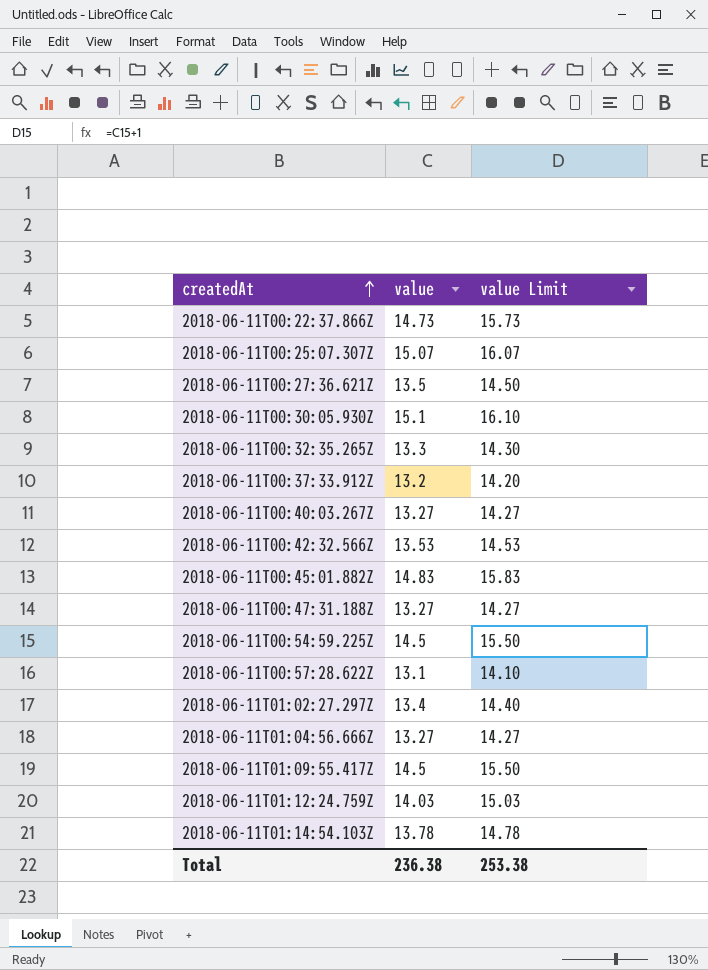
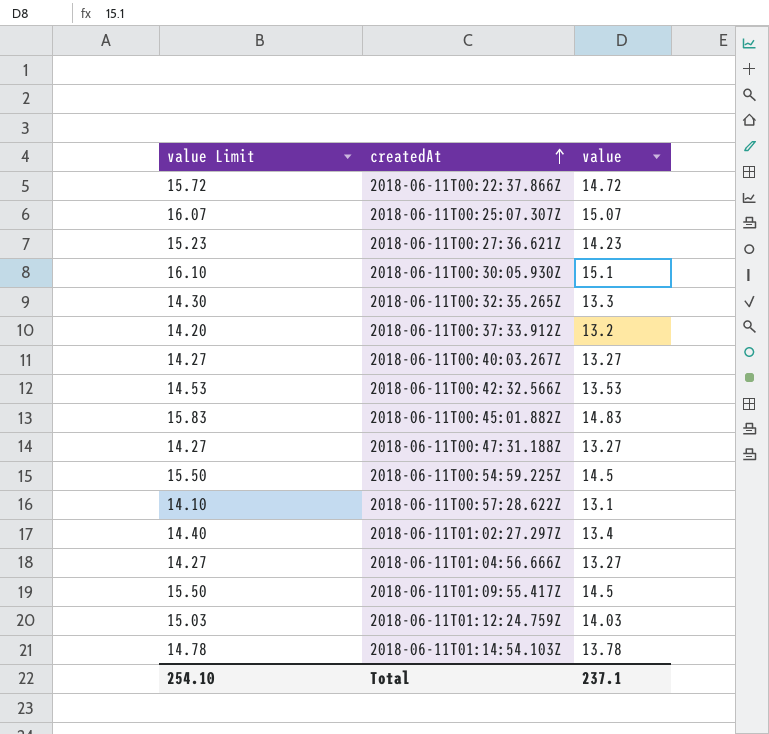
column value Limit | position: 3 -> 1
2018-06-11T00:22:37.866Z | value Limit: 15.73 -> 15.72
2018-06-11T00:22:37.866Z | value: 14.73 -> 14.72
2018-06-11T00:27:36.621Z | value Limit: 14.50 -> 15.23
2018-06-11T00:27:36.621Z | value: 13.5 -> 14.23
Total | value Limit: 253.38 -> 254.10
Total | value: 236.38 -> 237.1

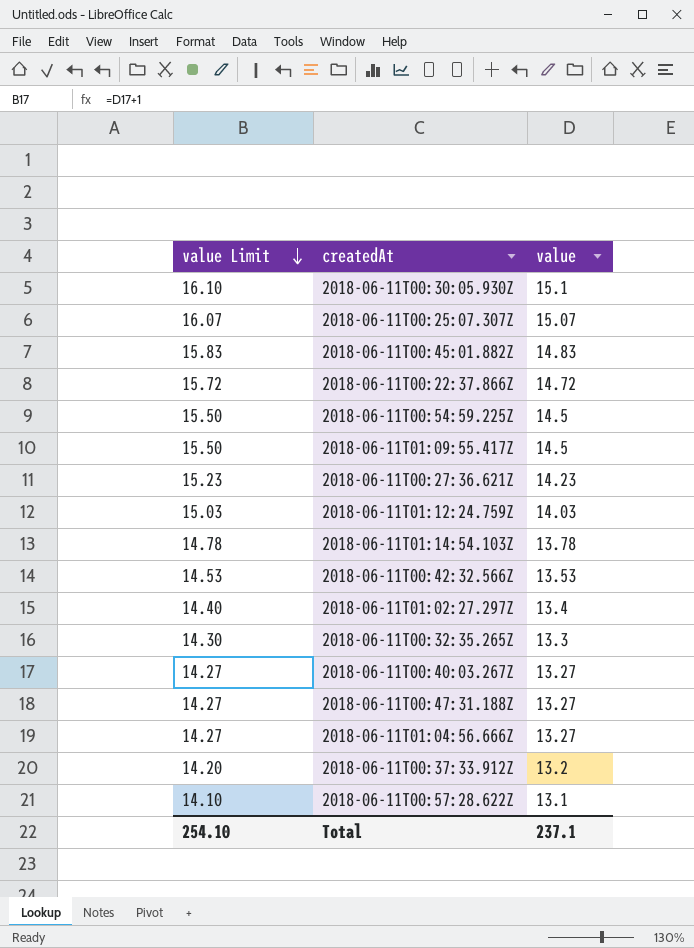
row order: createdAt ascending -> value Limit descending

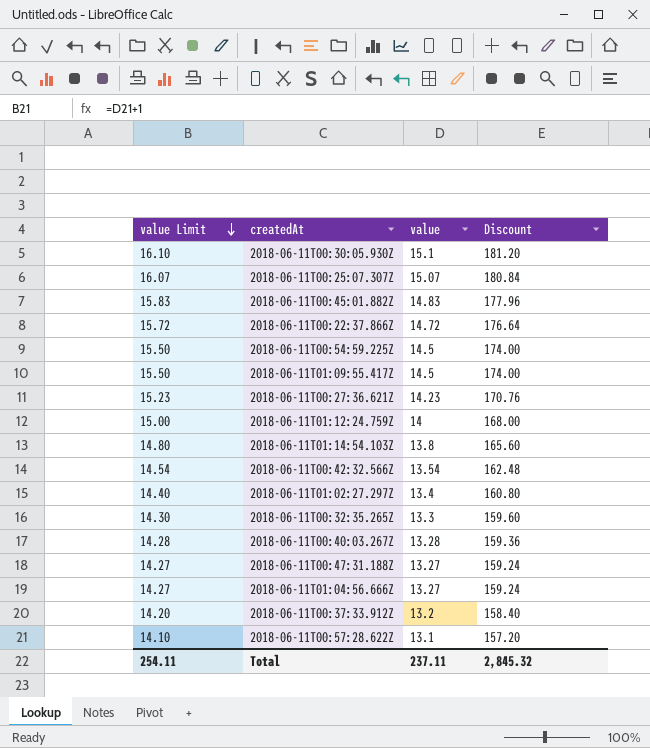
column Discount | formula: none -> [value] * 12
2018-06-11T01:12:24.759Z | value Limit: 15.03 -> 15.00
2018-06-11T01:12:24.759Z | value: 14.03 -> 14
2018-06-11T01:14:54.103Z | value Limit: 14.78 -> 14.80
2018-06-11T01:14:54.103Z | value: 13.78 -> 13.8
2018-06-11T00:42:32.566Z | value Limit: 14.53 -> 14.54
2018-06-11T00:42:32.566Z | value: 13.53 -> 13.54
2018-06-11T00:40:03.267Z | value Limit: 14.27 -> 14.28
2018-06-11T00:40:03.267Z | value: 13.27 -> 13.28
Total | value Limit: 254.10 -> 254.11
Total | value: 237.1 -> 237.11

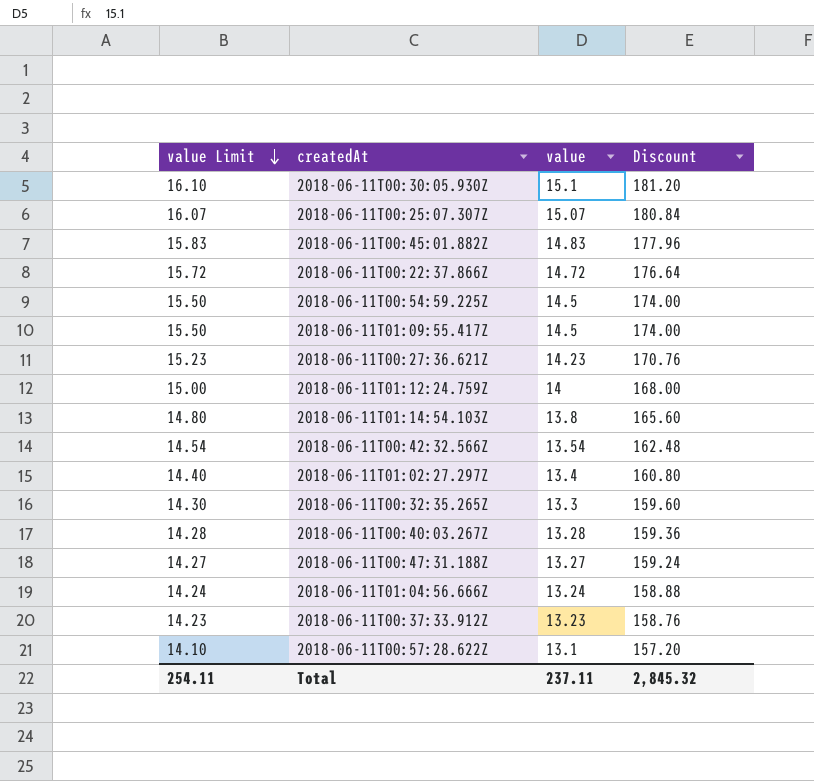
2018-06-11T01:04:56.666Z | value Limit: 14.27 -> 14.24
2018-06-11T01:04:56.666Z | value: 13.27 -> 13.24
2018-06-11T01:04:56.666Z | Discount: 159.24 -> 158.88
2018-06-11T00:37:33.912Z | value Limit: 14.20 -> 14.23
2018-06-11T00:37:33.912Z | value: 13.2 -> 13.23
2018-06-11T00:37:33.912Z | Discount: 158.40 -> 158.76

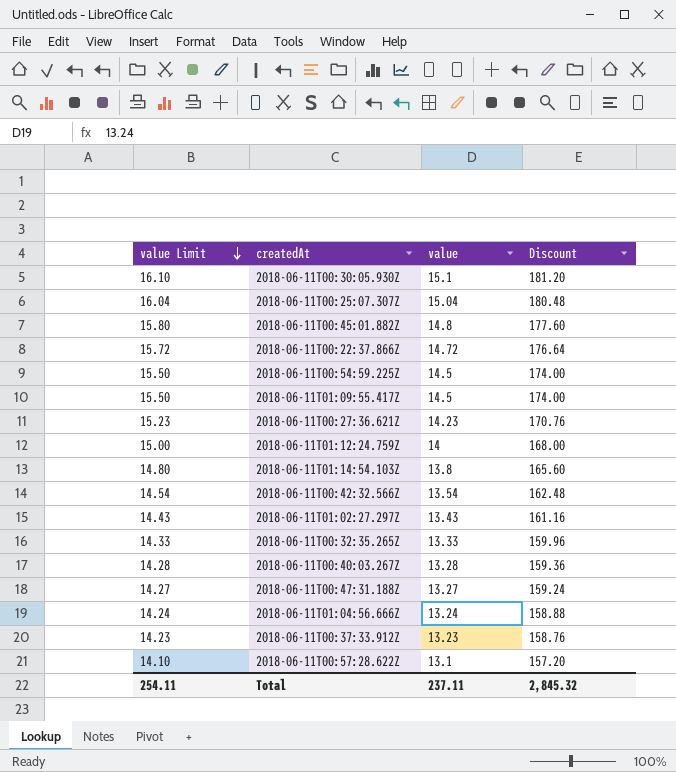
2018-06-11T00:25:07.307Z | value Limit: 16.07 -> 16.04
2018-06-11T00:25:07.307Z | value: 15.07 -> 15.04
2018-06-11T00:25:07.307Z | Discount: 180.84 -> 180.48
2018-06-11T00:45:01.882Z | value Limit: 15.83 -> 15.80
2018-06-11T00:45:01.882Z | value: 14.83 -> 14.8
2018-06-11T00:45:01.882Z | Discount: 177.96 -> 177.60
2018-06-11T01:02:27.297Z | value Limit: 14.40 -> 14.43
2018-06-11T01:02:27.297Z | value: 13.4 -> 13.43
2018-06-11T01:02:27.297Z | Discount: 160.80 -> 161.16
2018-06-11T00:32:35.265Z | value Limit: 14.30 -> 14.33
2018-06-11T00:32:35.265Z | value: 13.3 -> 13.33
2018-06-11T00:32:35.265Z | Discount: 159.60 -> 159.96

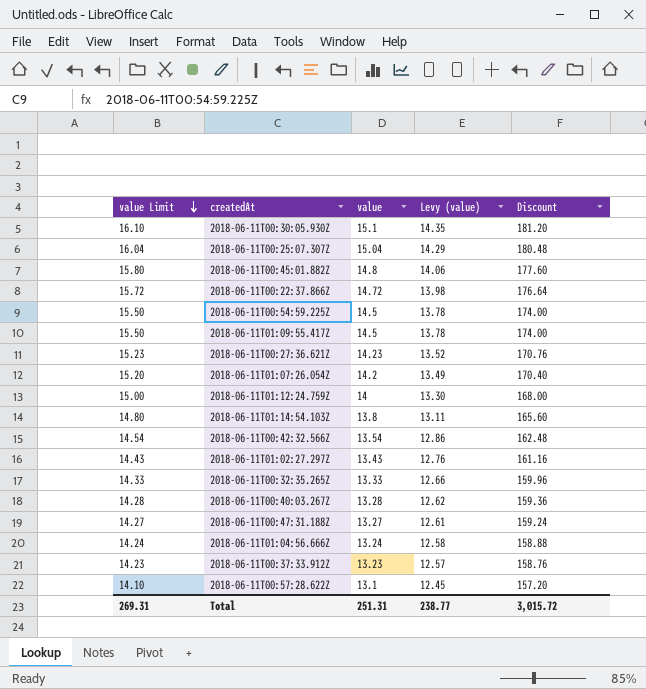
column Levy (value) | formula: none -> [value] * 0.95
row 2018-06-11T01:07:26.054Z: none -> 15.20 | 14.2 | 13.49 | 170.40
Total | value Limit: 254.11 -> 269.31
Total | value: 237.11 -> 251.31
Total | Discount: 2,845.32 -> 3,015.72

